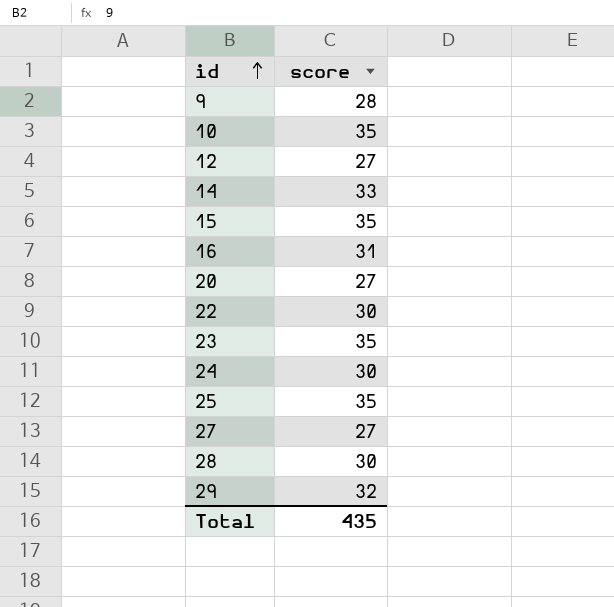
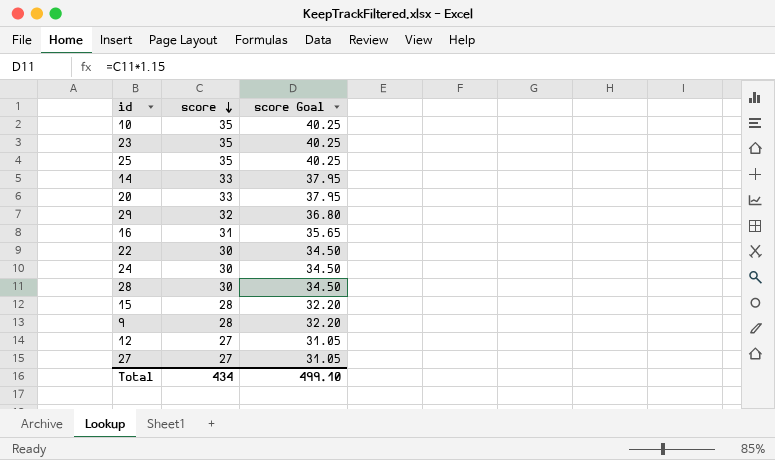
row order: id ascending -> score descending
column score Goal | formula: none -> [score] * 1.15
20 | score: 27 -> 33
15 | score: 35 -> 28
Total | score: 435 -> 434

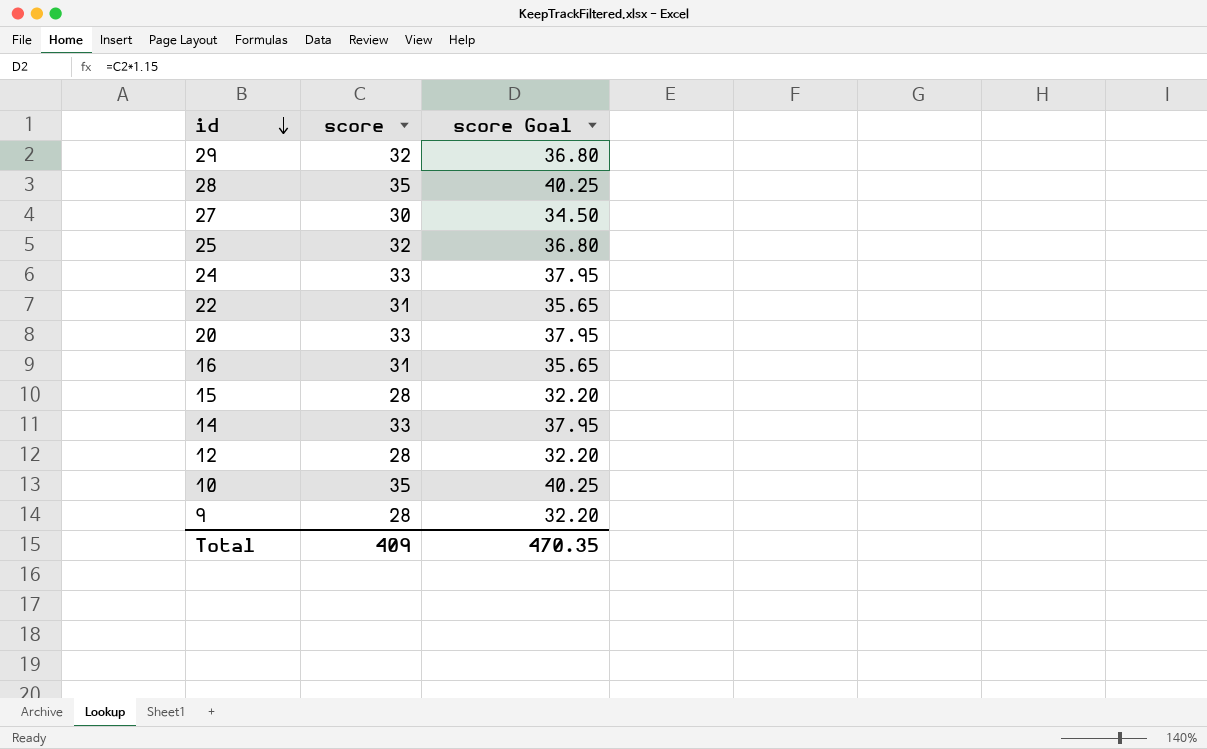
row order: score descending -> id descending
row 23: 35 | 40.25 -> none
28 | score: 30 -> 35
28 | score Goal: 34.50 -> 40.25
27 | score: 27 -> 30
27 | score Goal: 31.05 -> 34.50
25 | score: 35 -> 32
25 | score Goal: 40.25 -> 36.80
24 | score: 30 -> 33
24 | score Goal: 34.50 -> 37.95
22 | score: 30 -> 31
22 | score Goal: 34.50 -> 35.65
12 | score: 27 -> 28
12 | score Goal: 31.05 -> 32.20
Total | score: 434 -> 409
Total | score Goal: 499.10 -> 470.35

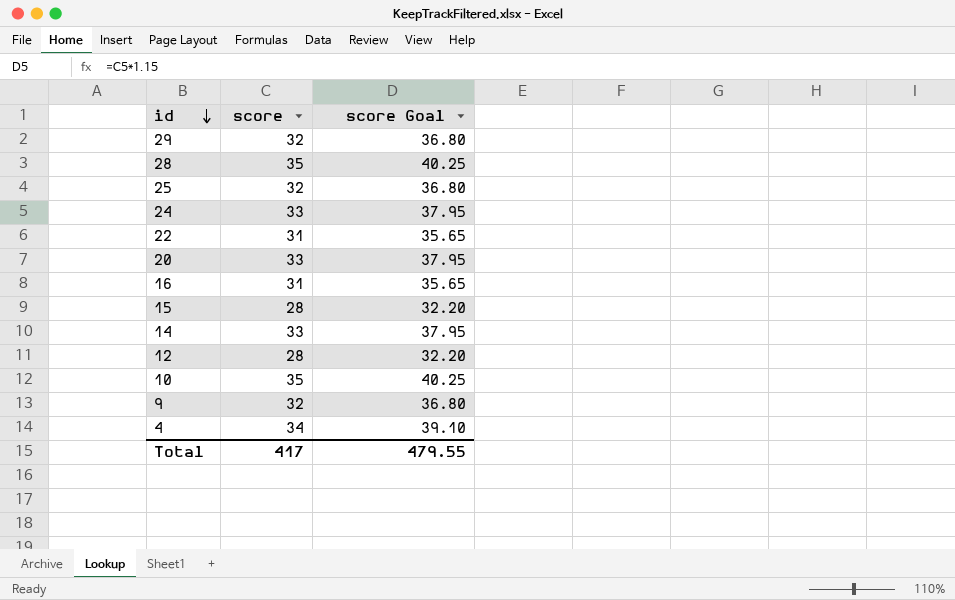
row 27: 30 | 34.50 -> none
9 | score: 28 -> 32
9 | score Goal: 32.20 -> 36.80
row 4: none -> 34 | 39.10
Total | score: 409 -> 417
Total | score Goal: 470.35 -> 479.55

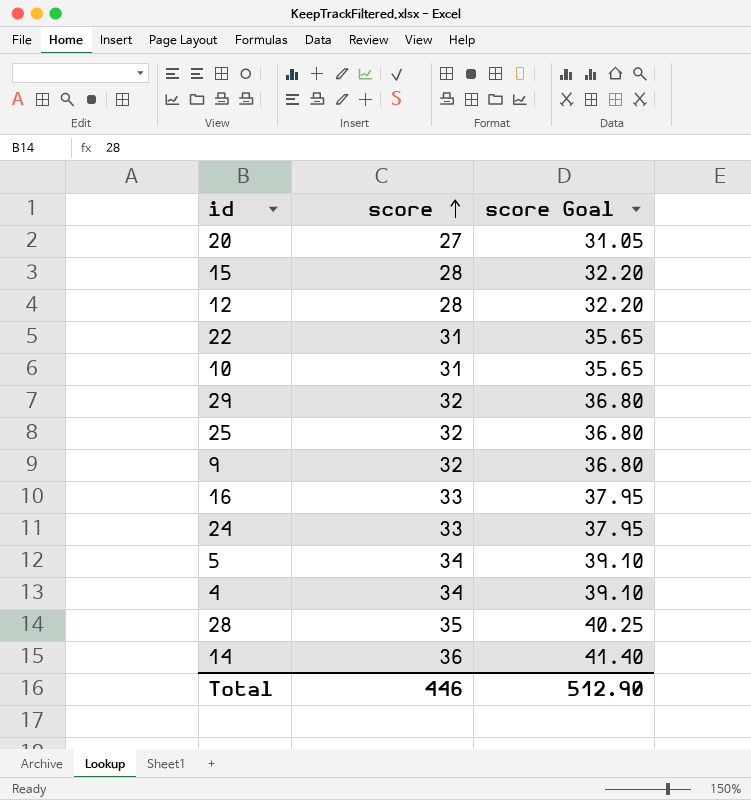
row order: id descending -> score ascending
20 | score: 33 -> 27
20 | score Goal: 37.95 -> 31.05
10 | score: 35 -> 31
10 | score Goal: 40.25 -> 35.65
16 | score: 31 -> 33
16 | score Goal: 35.65 -> 37.95
row 5: none -> 34 | 39.10
14 | score: 33 -> 36
14 | score Goal: 37.95 -> 41.40
Total | score: 417 -> 446
Total | score Goal: 479.55 -> 512.90

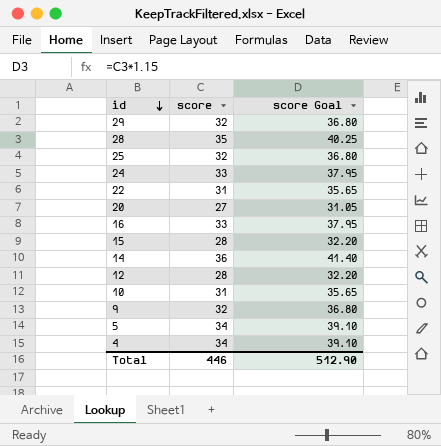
row order: score ascending -> id descending

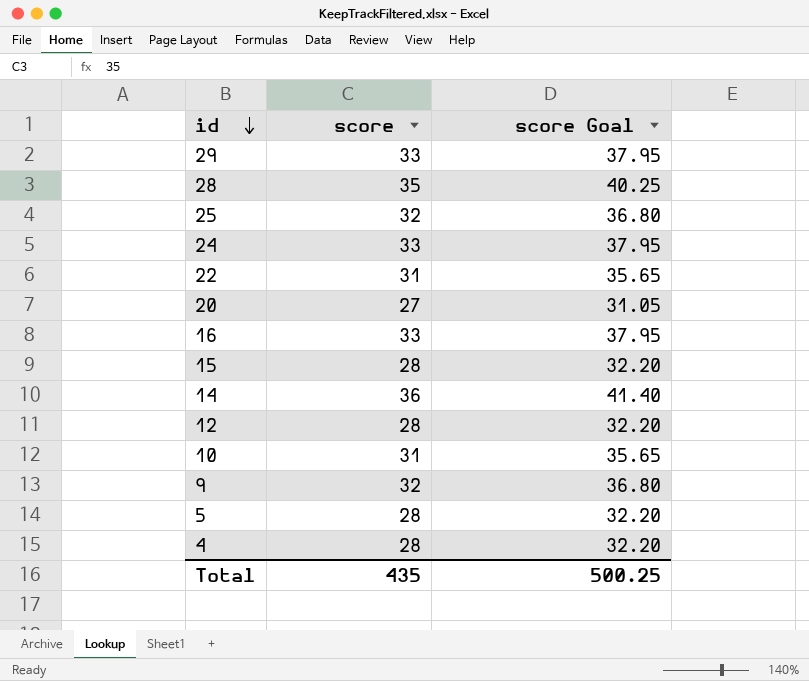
29 | score: 32 -> 33
29 | score Goal: 36.80 -> 37.95
5 | score: 34 -> 28
5 | score Goal: 39.10 -> 32.20
4 | score: 34 -> 28
4 | score Goal: 39.10 -> 32.20
Total | score: 446 -> 435
Total | score Goal: 512.90 -> 500.25

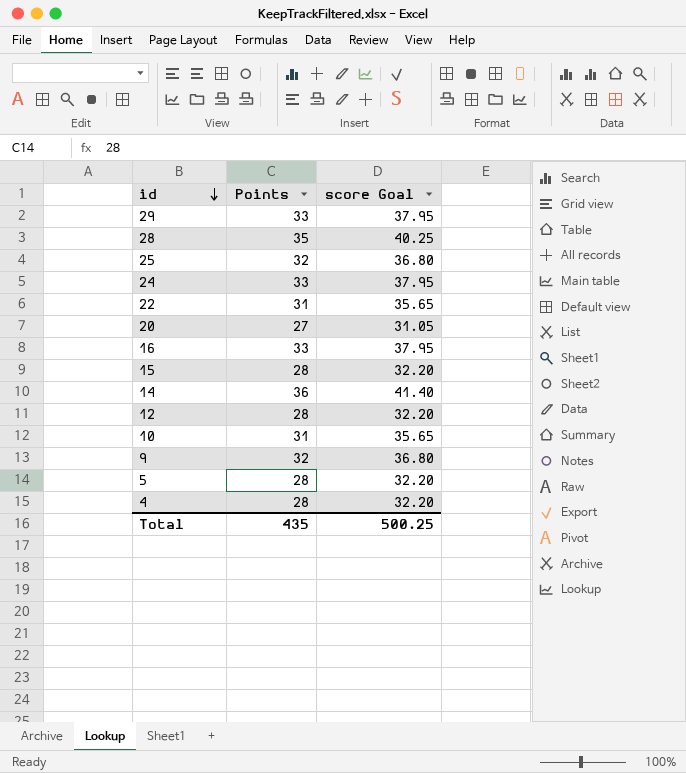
column name: score -> Points

